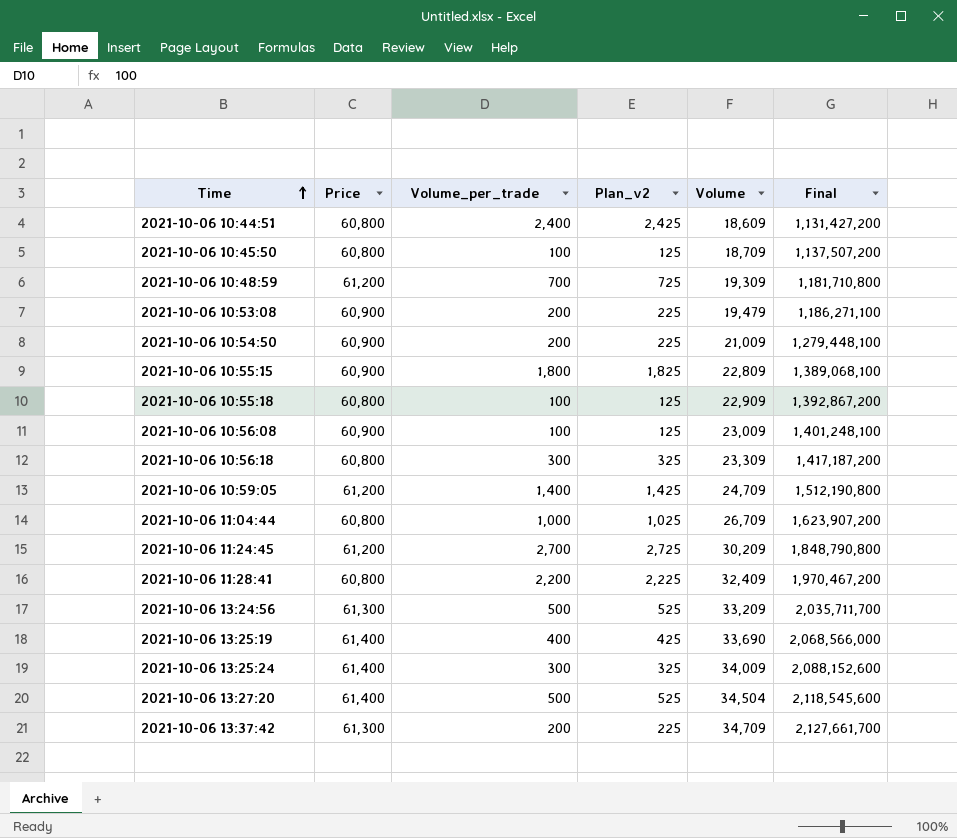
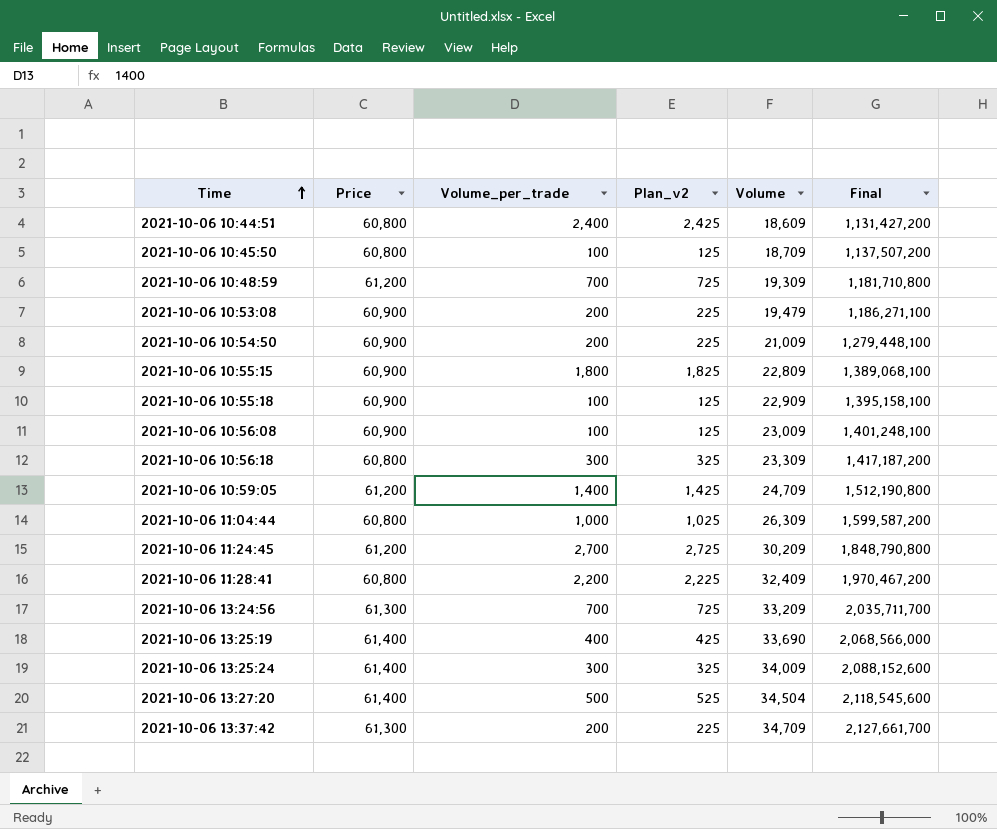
2021-10-06 10:55:18 | Price: 60,800 -> 60,900
2021-10-06 10:55:18 | Final: 1,392,867,200 -> 1,395,158,100
2021-10-06 11:04:44 | Volume: 26,709 -> 26,309
2021-10-06 11:04:44 | Final: 1,623,907,200 -> 1,599,587,200
2021-10-06 13:24:56 | Volume_per_trade: 500 -> 700
2021-10-06 13:24:56 | Plan_v2: 525 -> 725

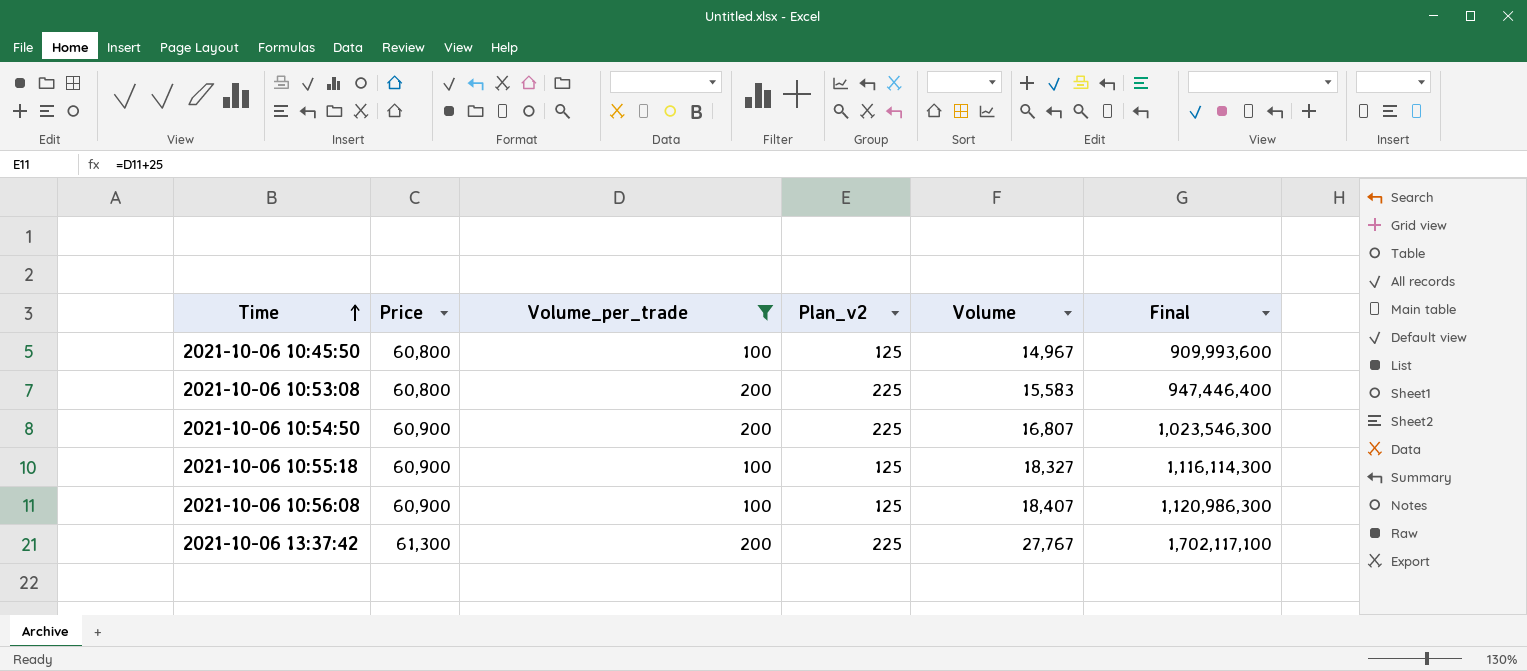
filter: none -> Volume_per_trade <= 200
2021-10-06 10:45:50 | Volume: 18,709 -> 14,967
2021-10-06 10:45:50 | Final: 1,137,507,200 -> 909,993,600
2021-10-06 10:53:08 | Price: 60,900 -> 60,800
2021-10-06 10:53:08 | Volume: 19,479 -> 15,583
2021-10-06 10:53:08 | Final: 1,186,271,100 -> 947,446,400
2021-10-06 10:54:50 | Volume: 21,009 -> 16,807
2021-10-06 10:54:50 | Final: 1,279,448,100 -> 1,023,546,300
2021-10-06 10:55:18 | Volume: 22,909 -> 18,327
2021-10-06 10:55:18 | Final: 1,395,158,100 -> 1,116,114,300
2021-10-06 10:56:08 | Volume: 23,009 -> 18,407
2021-10-06 10:56:08 | Final: 1,401,248,100 -> 1,120,986,300
2021-10-06 13:37:42 | Volume: 34,709 -> 27,767
2021-10-06 13:37:42 | Final: 2,127,661,700 -> 1,702,117,100

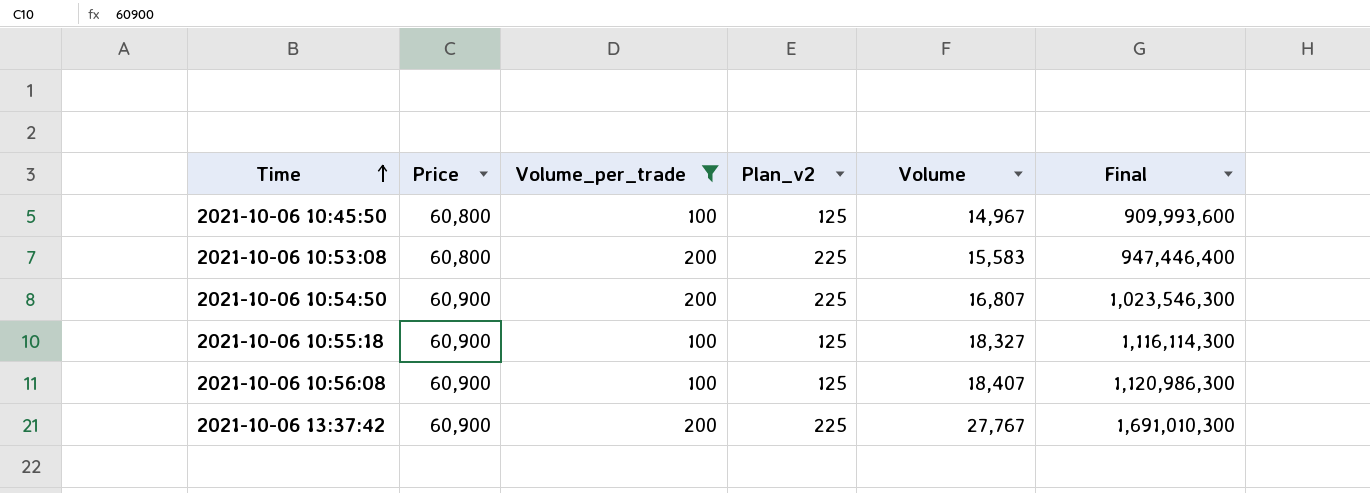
2021-10-06 13:37:42 | Price: 61,300 -> 60,900
2021-10-06 13:37:42 | Final: 1,702,117,100 -> 1,691,010,300

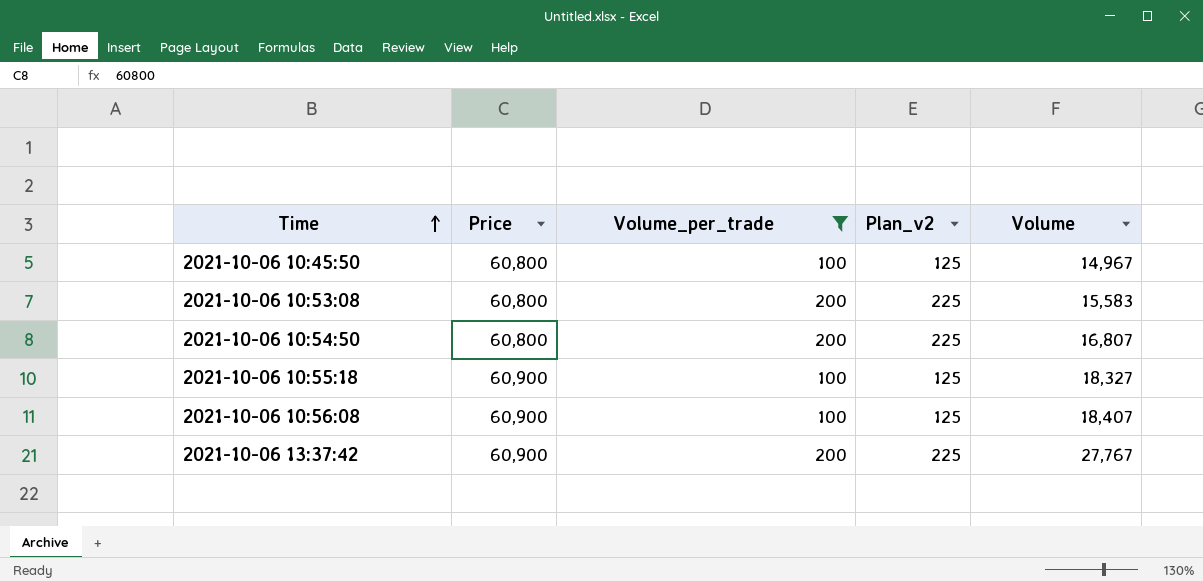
column Final | formula: [Price] * [Volume] -> none
2021-10-06 10:54:50 | Price: 60,900 -> 60,800

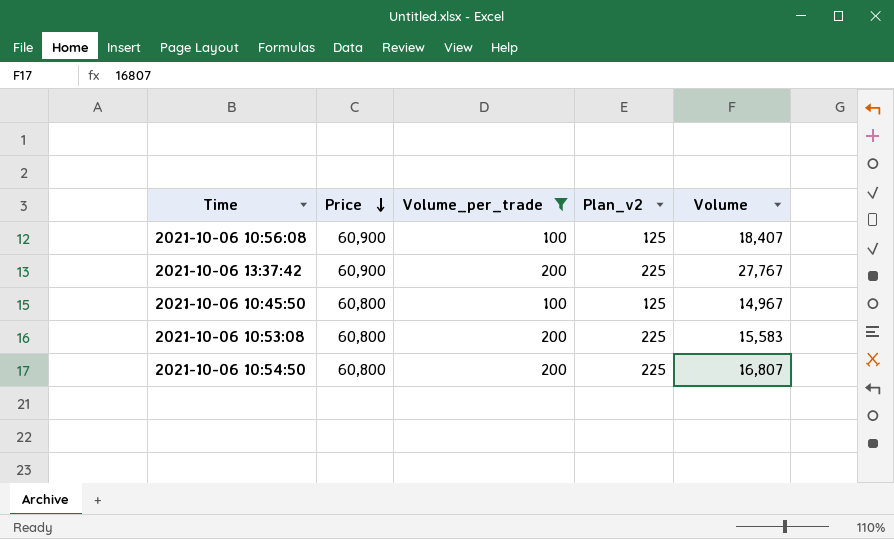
row order: Time ascending -> Price descending
row 2021-10-06 10:55:18: 60,900 | 100 | 125 | 18,327 -> none

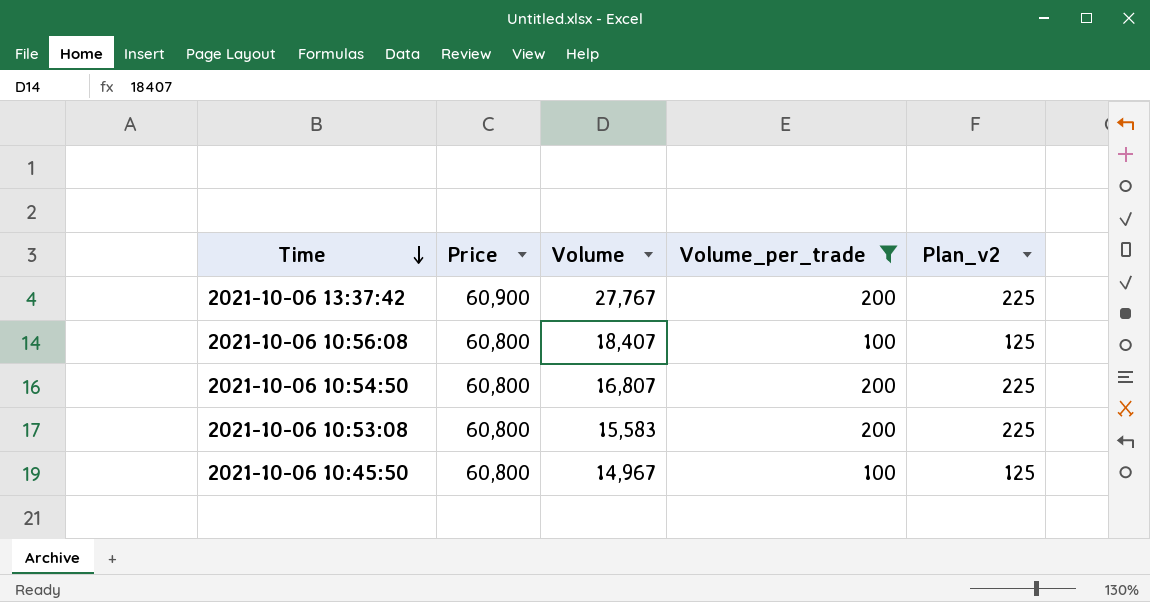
row order: Price descending -> Time descending
column Volume | position: 5 -> 3
2021-10-06 10:56:08 | Price: 60,900 -> 60,800

